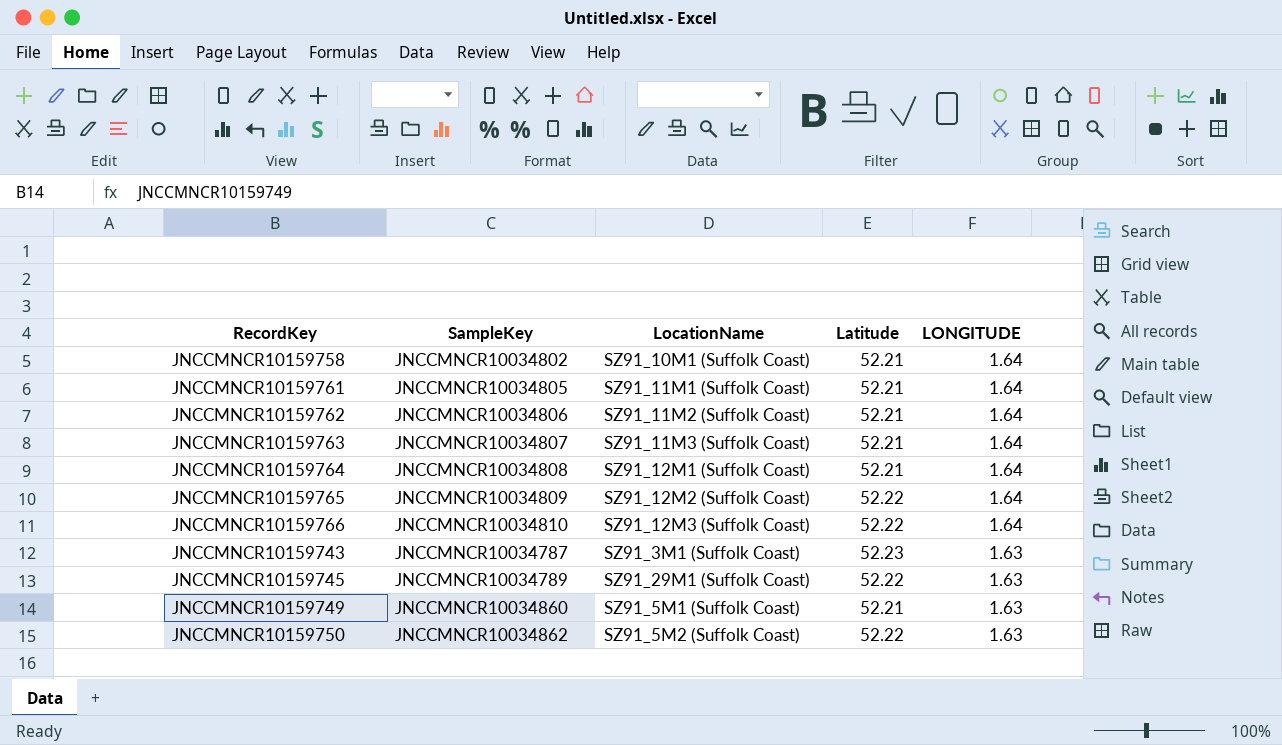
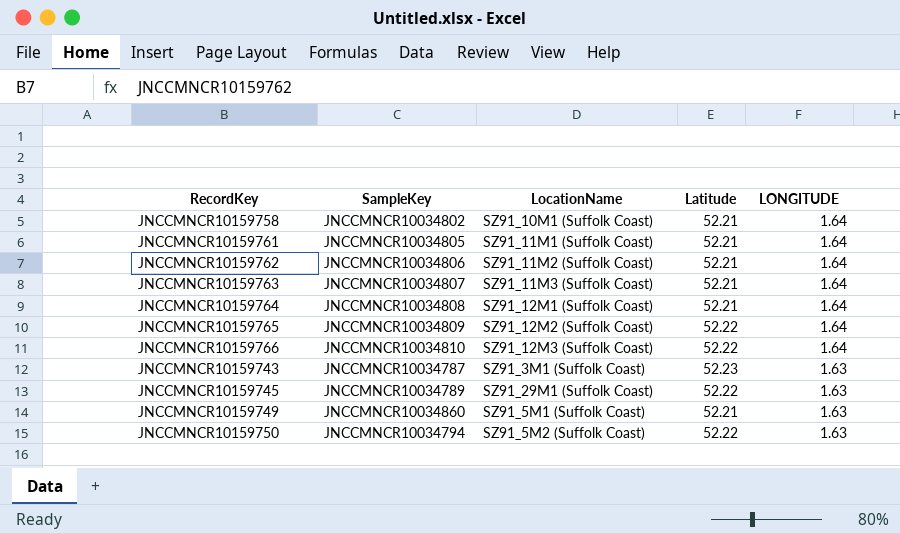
JNCCMNCR10159750 | SampleKey: JNCCMNCR10034862 -> JNCCMNCR10034794

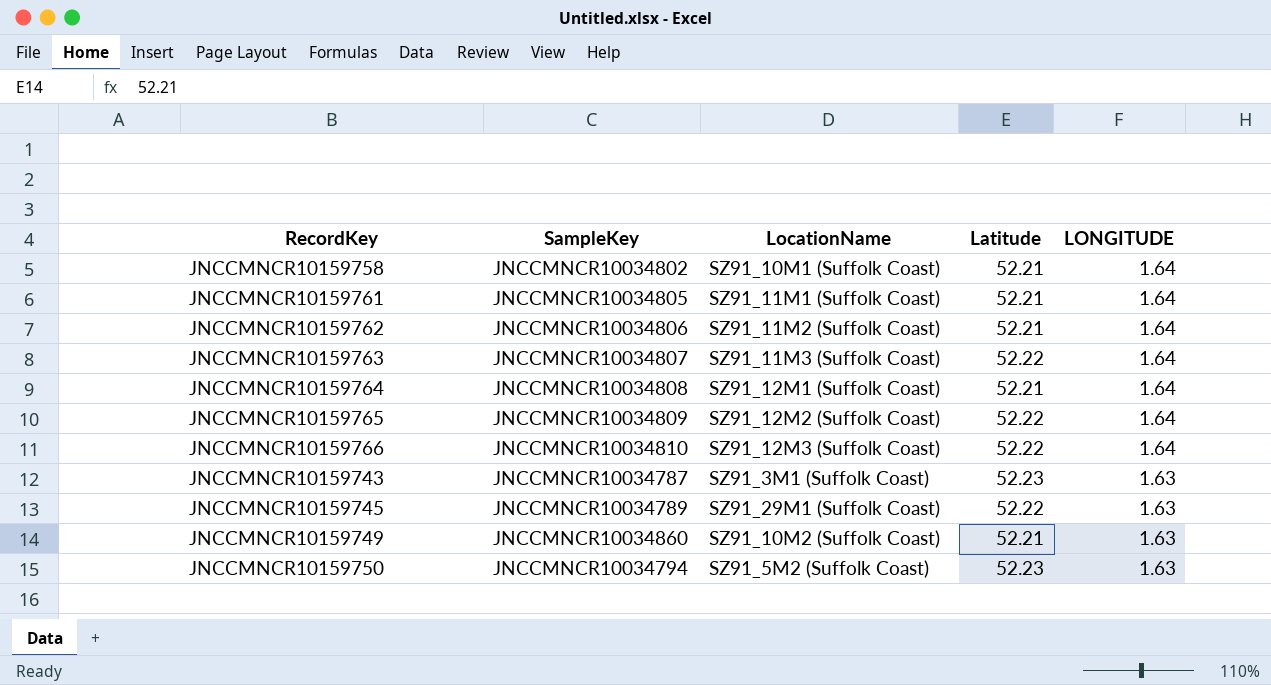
JNCCMNCR10159763 | Latitude: 52.21 -> 52.22
JNCCMNCR10159749 | LocationName: SZ91_5M1 (Suffolk Coast) -> SZ91_10M2 (Suffolk Coast)
JNCCMNCR10159750 | Latitude: 52.22 -> 52.23

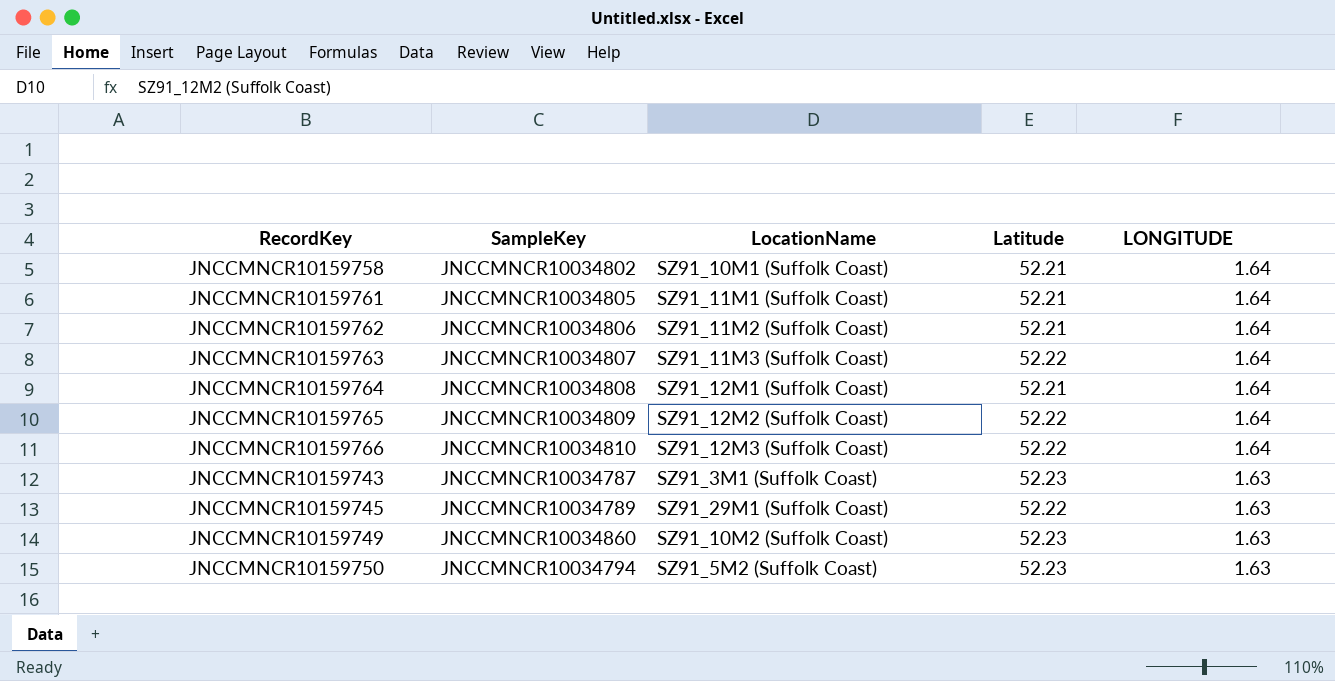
JNCCMNCR10159749 | Latitude: 52.21 -> 52.23

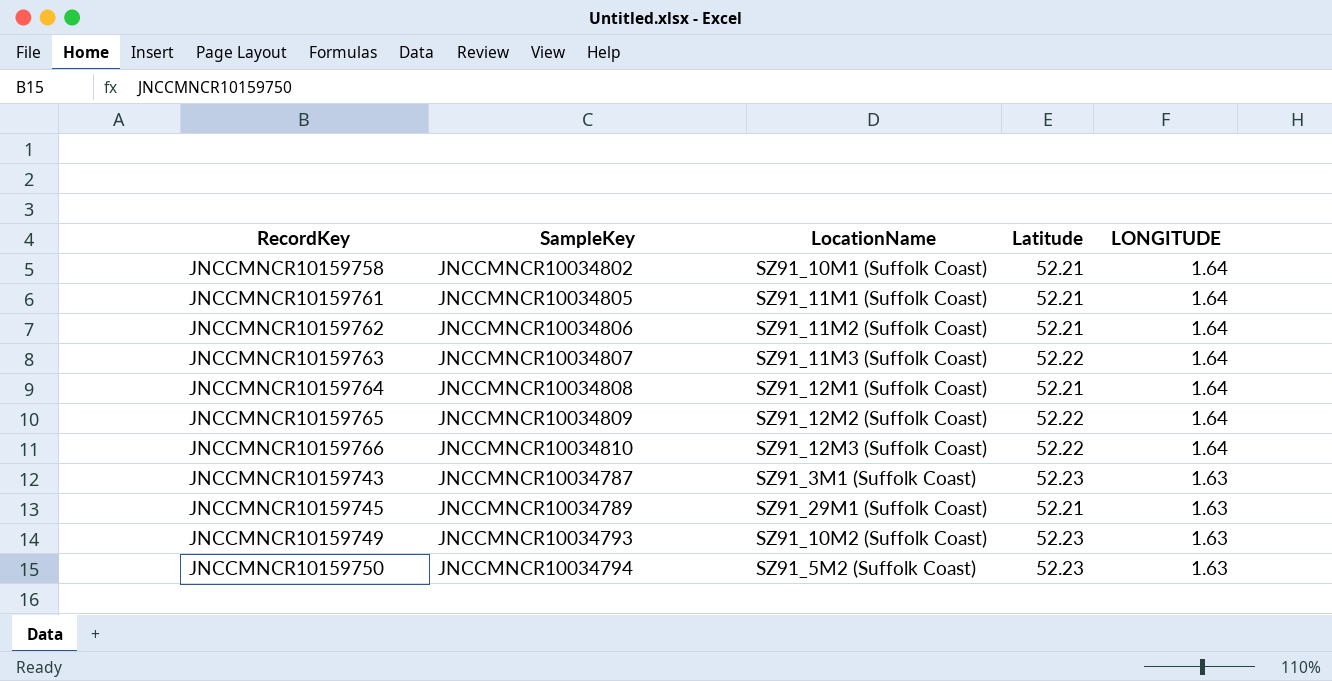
JNCCMNCR10159745 | Latitude: 52.22 -> 52.21
JNCCMNCR10159749 | SampleKey: JNCCMNCR10034860 -> JNCCMNCR10034793

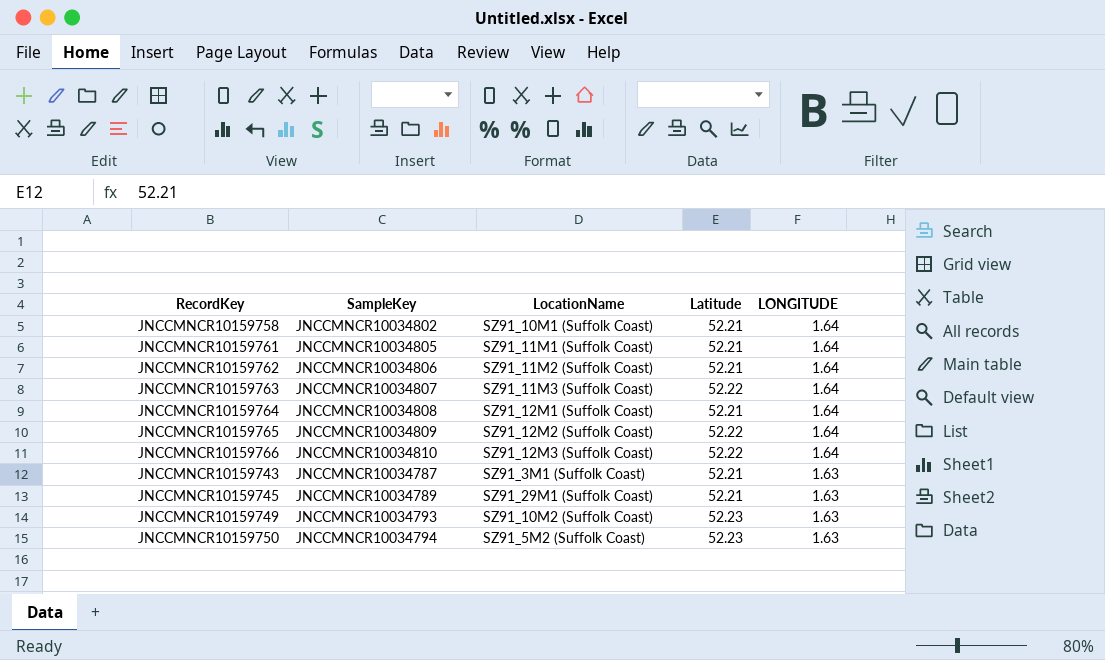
JNCCMNCR10159743 | Latitude: 52.23 -> 52.21

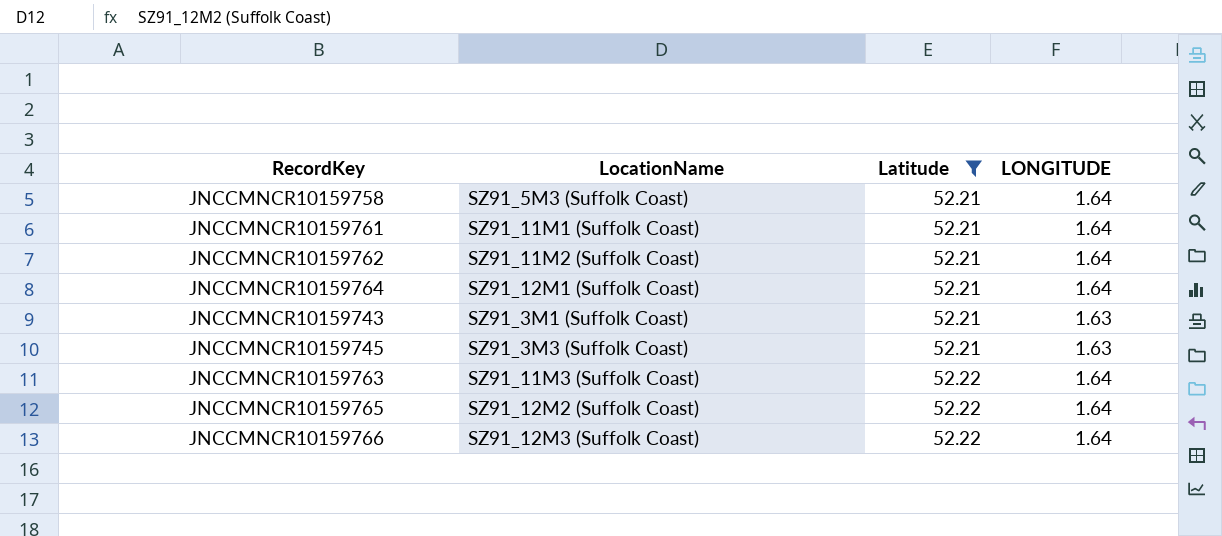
filter: none -> Latitude != 52.23
row order: LONGITUDE descending -> Latitude ascending
column SampleKey | position: 2 -> none
JNCCMNCR10159758 | LocationName: SZ91_10M1 (Suffolk Coast) -> SZ91_5M3 (Suffolk Coast)
JNCCMNCR10159745 | LocationName: SZ91_29M1 (Suffolk Coast) -> SZ91_3M3 (Suffolk Coast)

